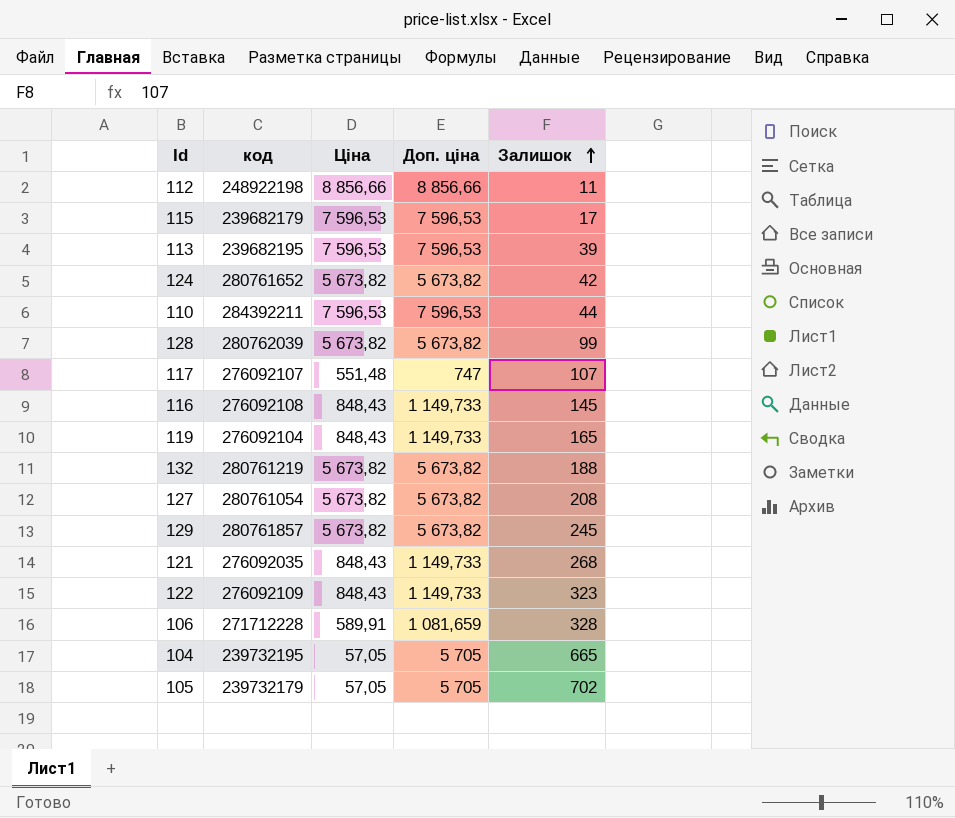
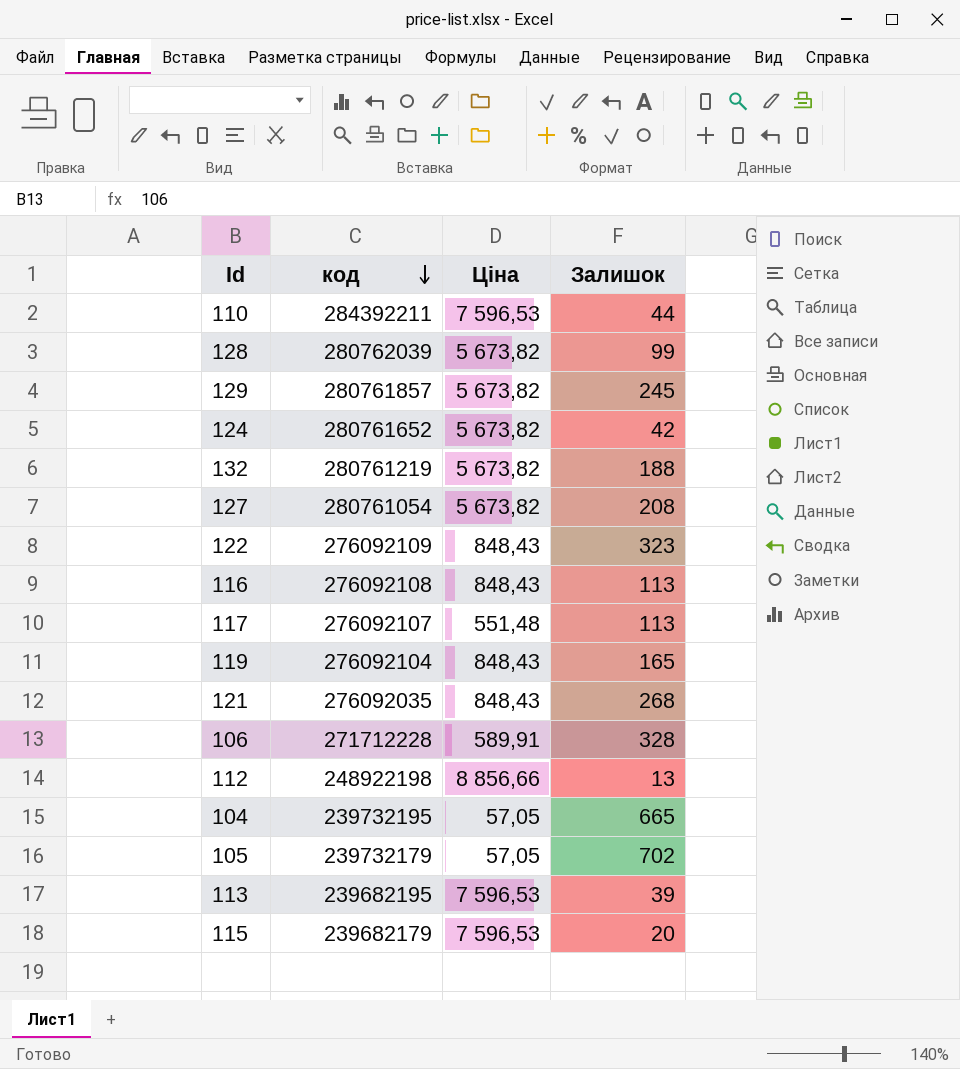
row order: Залишок ascending -> код descending
column Доп. ціна | position: 4 -> none
116 | Залишок: 145 -> 113
117 | Залишок: 107 -> 113
112 | Залишок: 11 -> 13
115 | Залишок: 17 -> 20

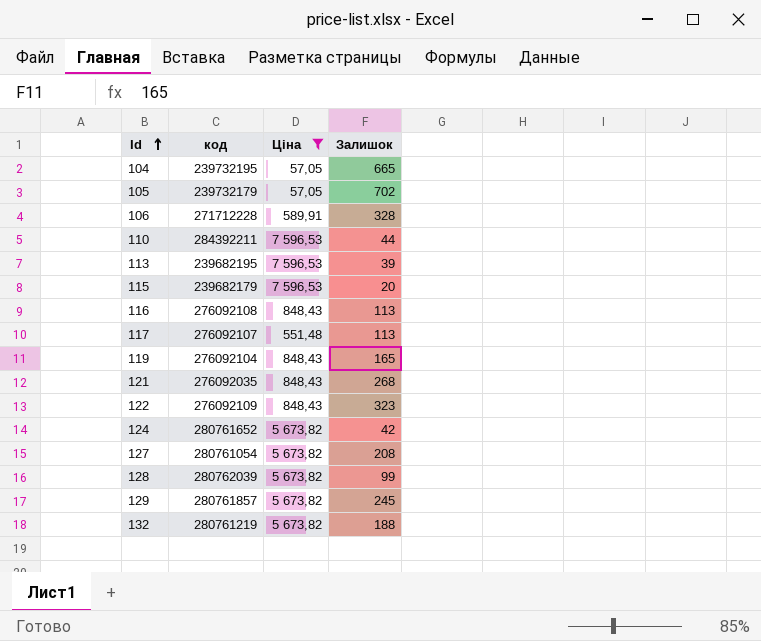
filter: none -> Ціна != 8 856,66
row order: код descending -> Id ascending

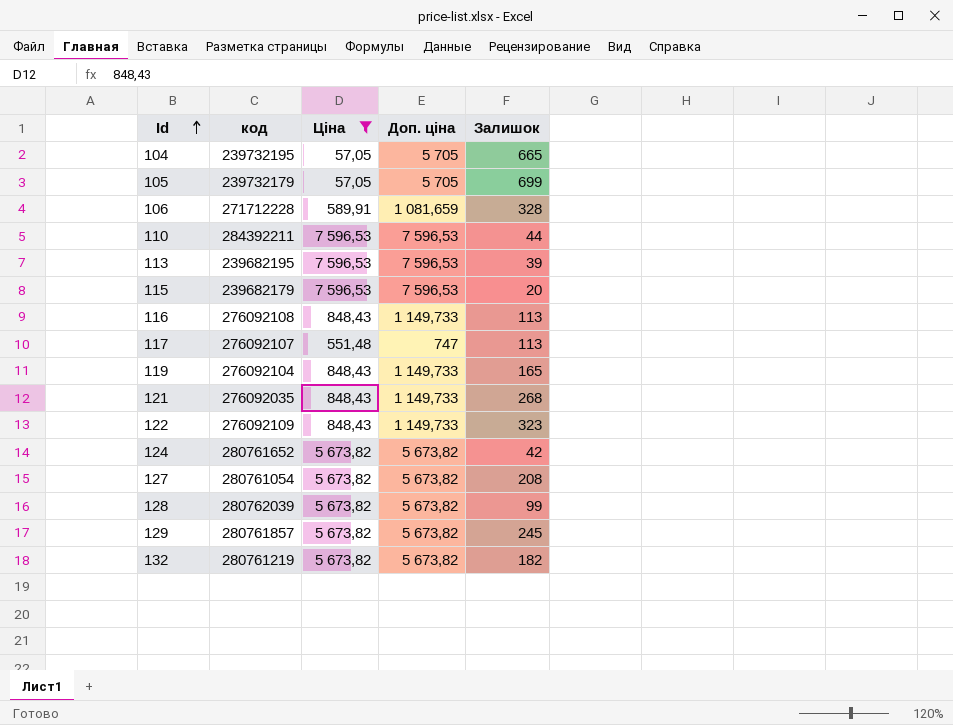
column Доп. ціна | position: none -> 4
105 | Залишок: 702 -> 699
132 | Залишок: 188 -> 182

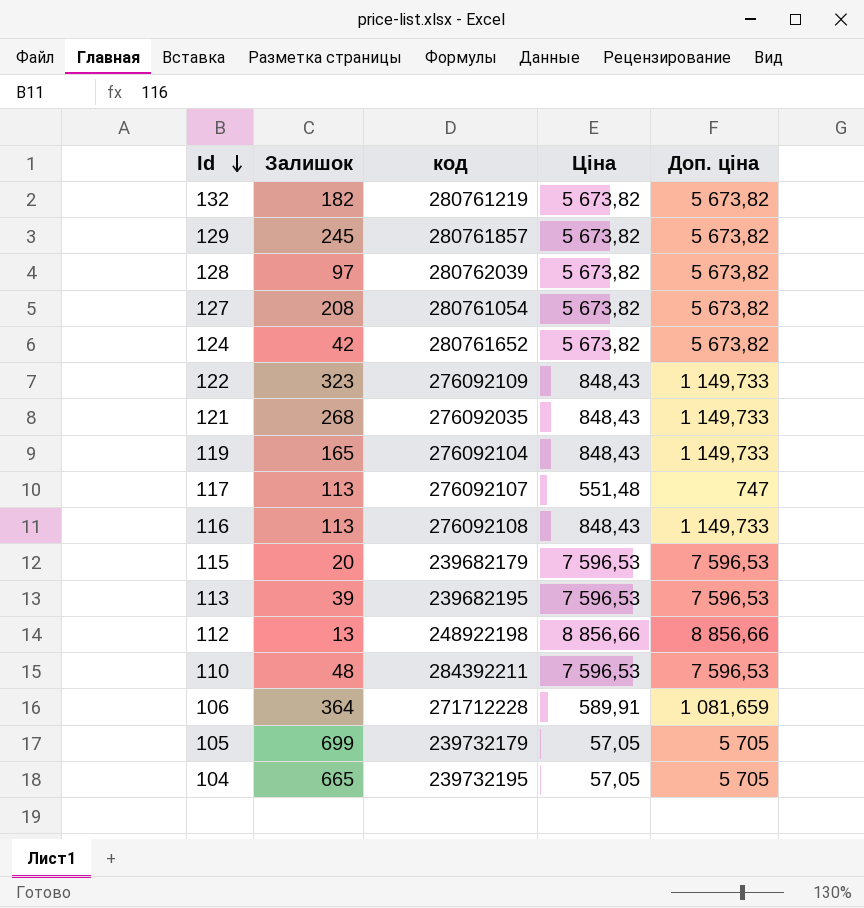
filter: Ціна != 8 856,66 -> none
row order: Id ascending -> Id descending
column Залишок | position: 5 -> 2
128 | Залишок: 99 -> 97
110 | Залишок: 44 -> 48
106 | Залишок: 328 -> 364

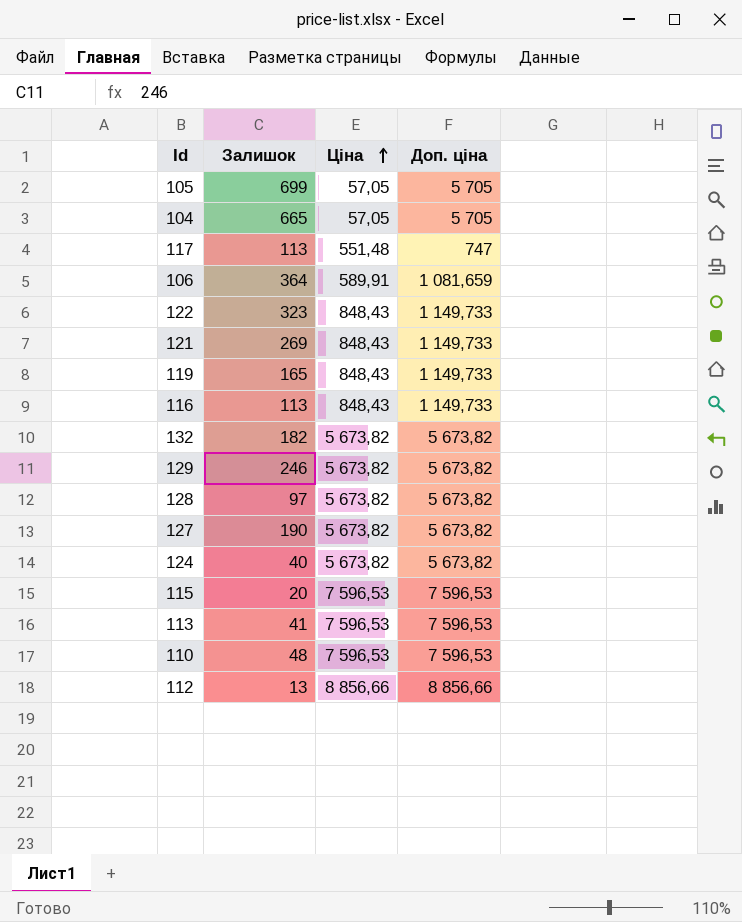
row order: Id descending -> Ціна ascending
column код | position: 3 -> none
121 | Залишок: 268 -> 269
129 | Залишок: 245 -> 246
127 | Залишок: 208 -> 190
124 | Залишок: 42 -> 40
113 | Залишок: 39 -> 41

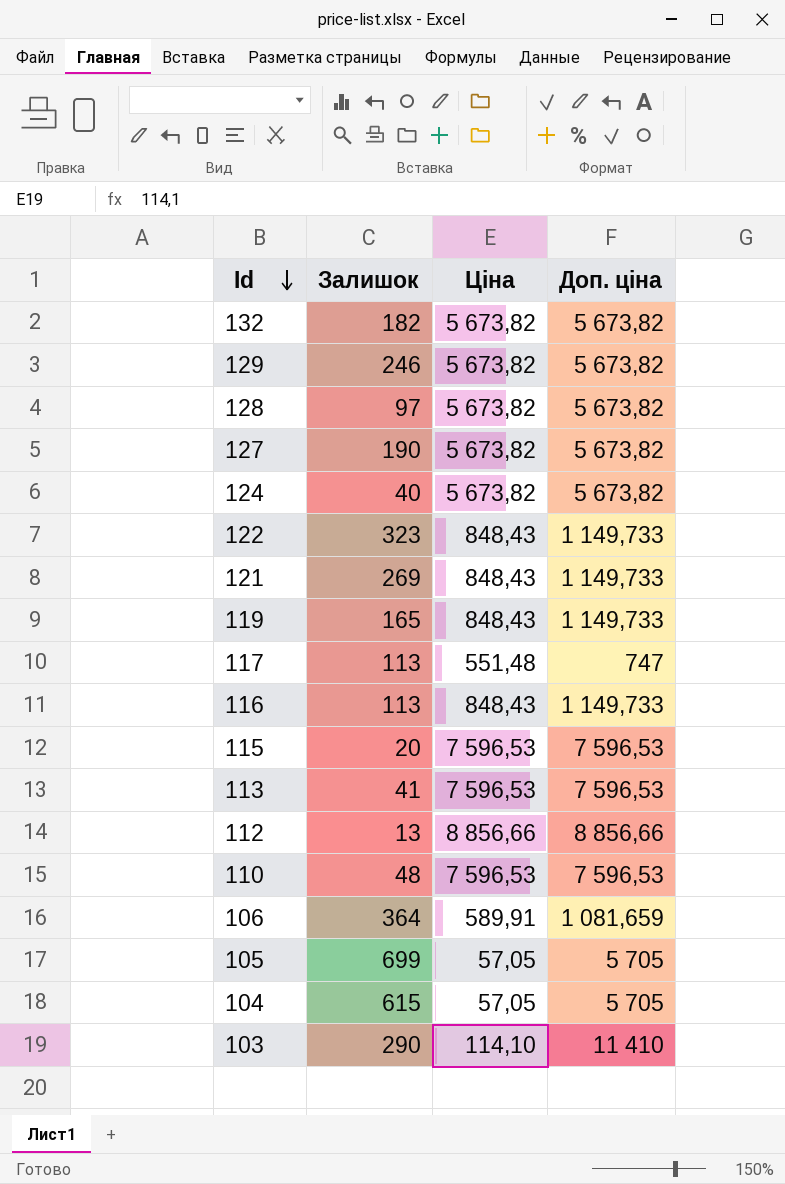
row order: Ціна ascending -> Id descending
104 | Залишок: 665 -> 615
row 103: none -> 290 | 114,10 | 11 410

